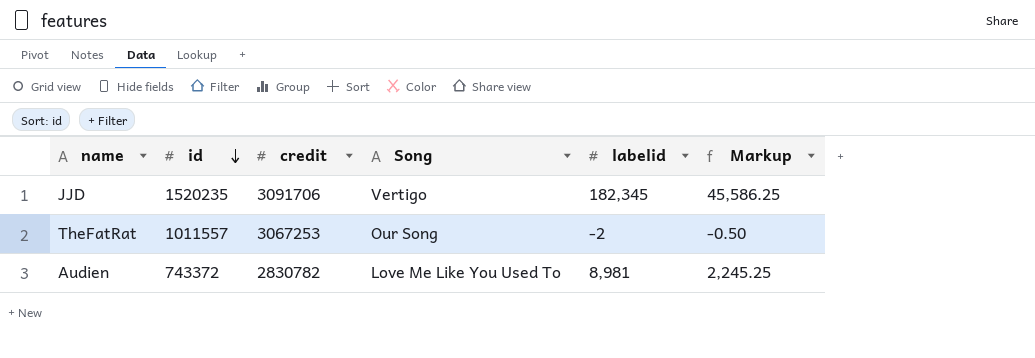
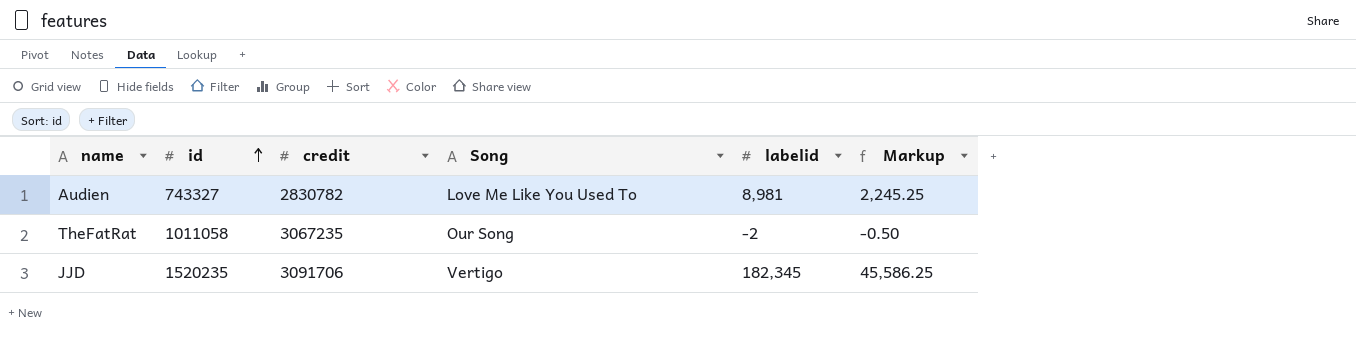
row order: id descending -> id ascending
Audien | id: 743372 -> 743327
TheFatRat | id: 1011557 -> 1011058
TheFatRat | credit: 3067253 -> 3067235

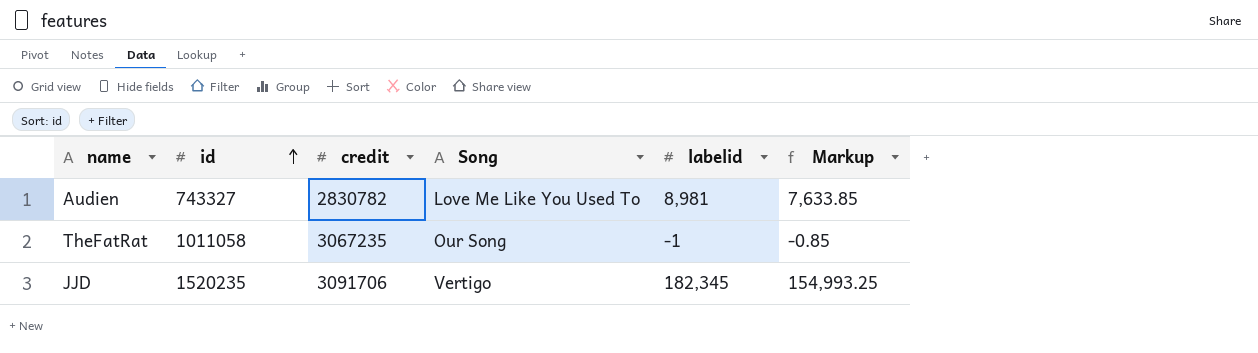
column Markup | formula: [labelid] * 0.25 -> [labelid] * 0.85
TheFatRat | labelid: -2 -> -1

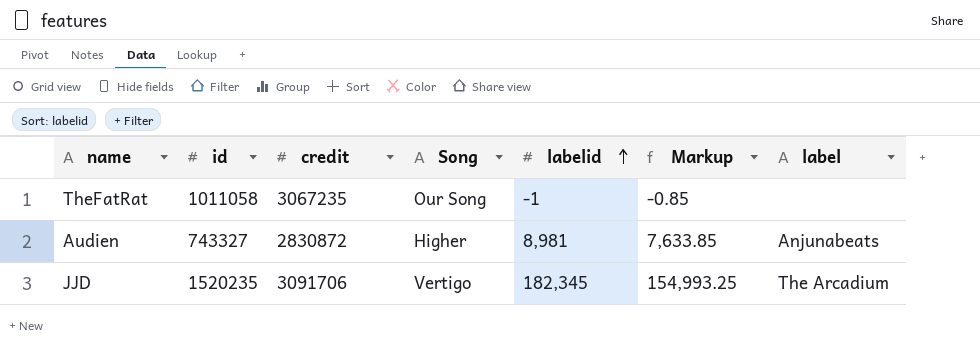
row order: id ascending -> labelid ascending
column label | position: none -> 7
Audien | credit: 2830782 -> 2830872
Audien | Song: Love Me Like You Used To -> Higher

